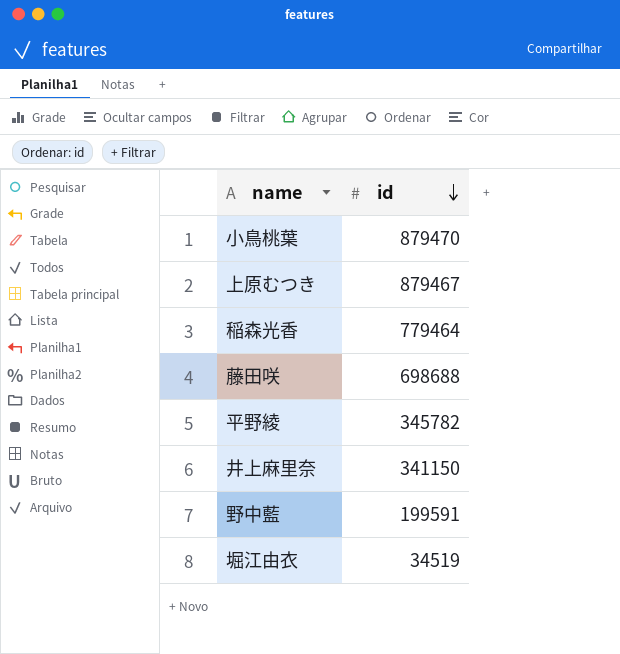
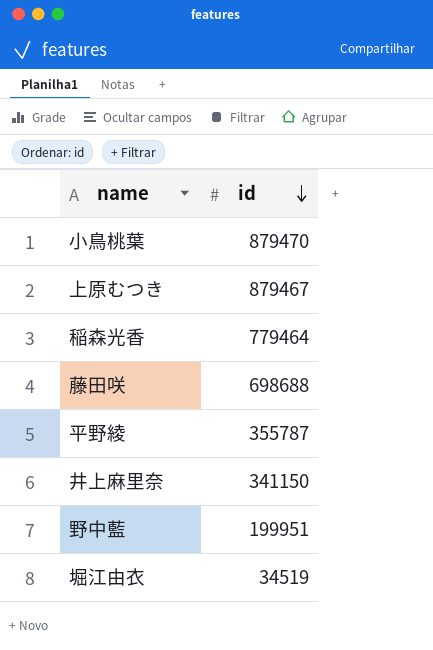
平野綾 | id: 345782 -> 355787
野中藍 | id: 199591 -> 199951

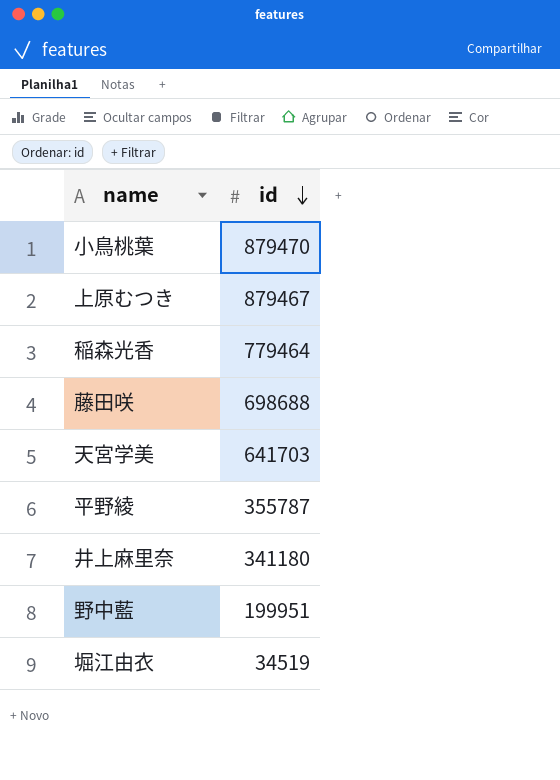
row 天宮学美: none -> 641703
井上麻里奈 | id: 341150 -> 341180

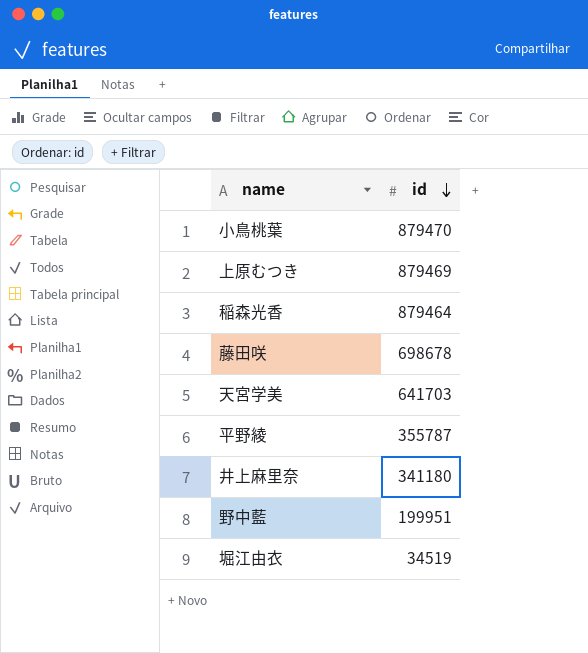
上原むつき | id: 879467 -> 879469
稲森光香 | id: 779464 -> 879464
藤田咲 | id: 698688 -> 698678

